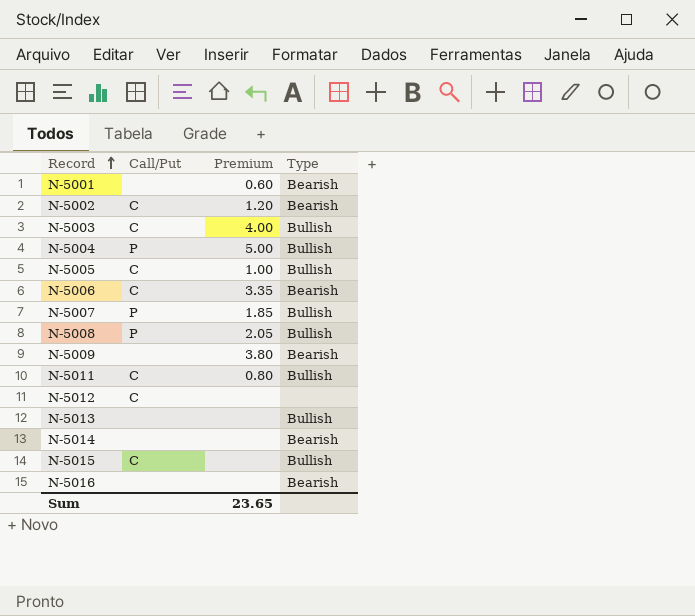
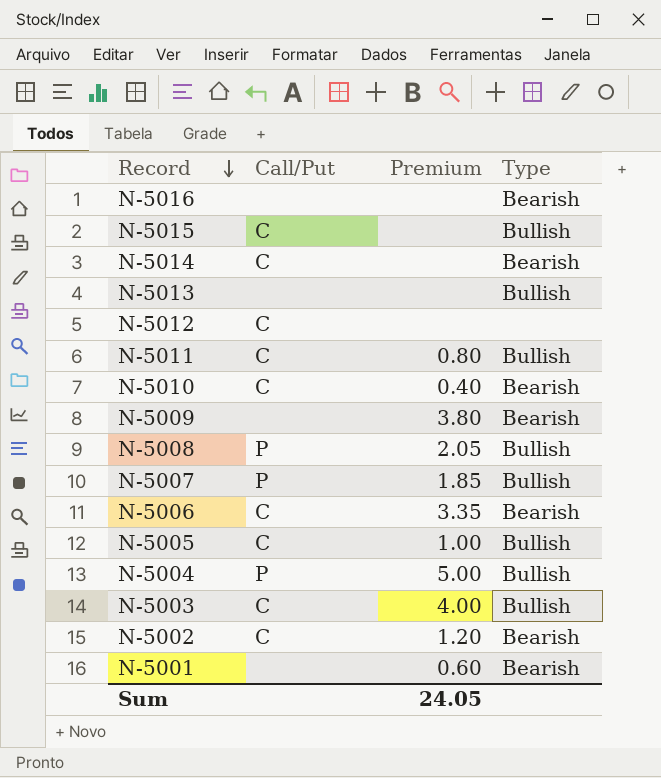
row order: Record ascending -> Record descending
N-5014 | Call/Put: none -> C
row N-5010: none -> C | 0.40 | Bearish
Sum | Premium: 23.65 -> 24.05

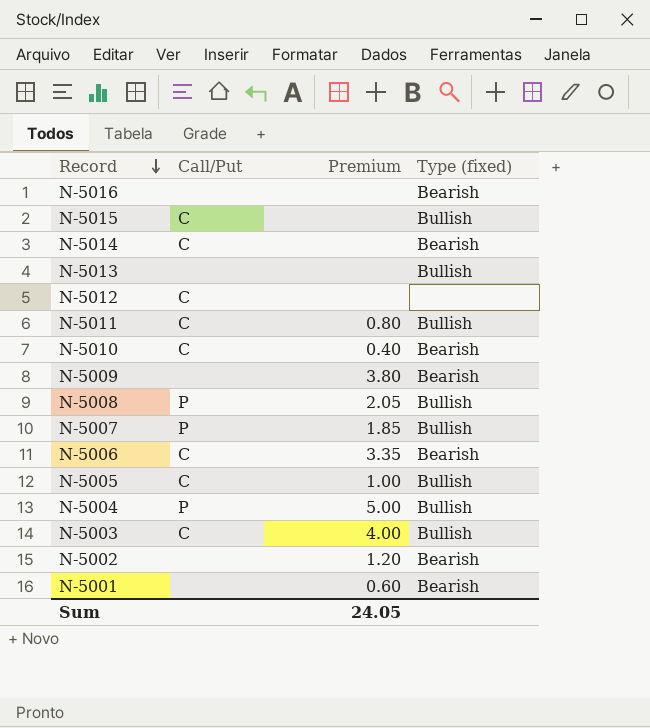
column name: Type -> Type (fixed)
N-5002 | Call/Put: C -> none

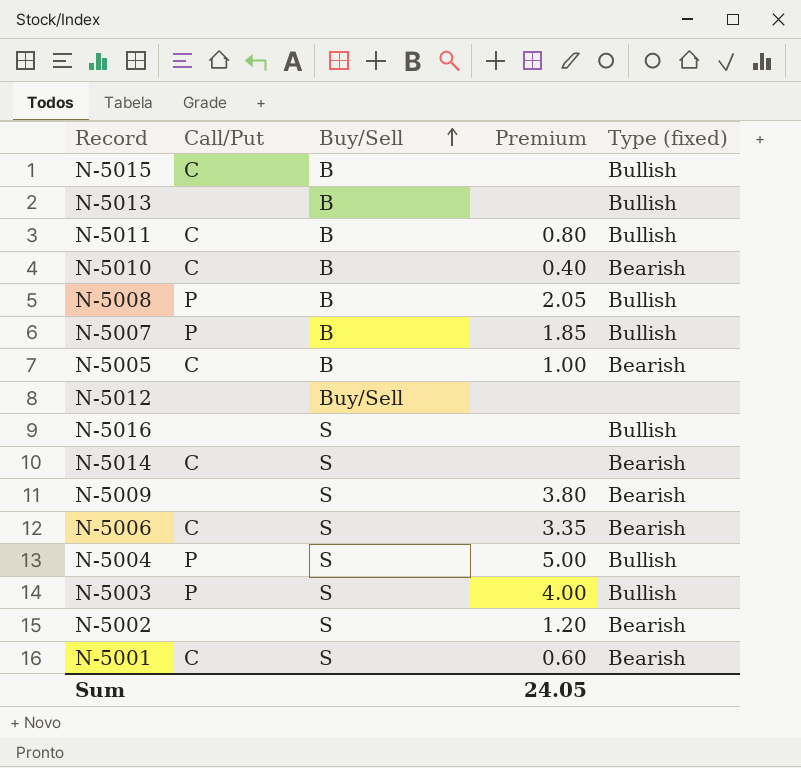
row order: Record descending -> Buy/Sell ascending
column Buy/Sell | position: none -> 3
N-5005 | Type (fixed): Bullish -> Bearish
N-5012 | Call/Put: C -> none
N-5016 | Type (fixed): Bearish -> Bullish
N-5003 | Call/Put: C -> P
N-5001 | Call/Put: none -> C

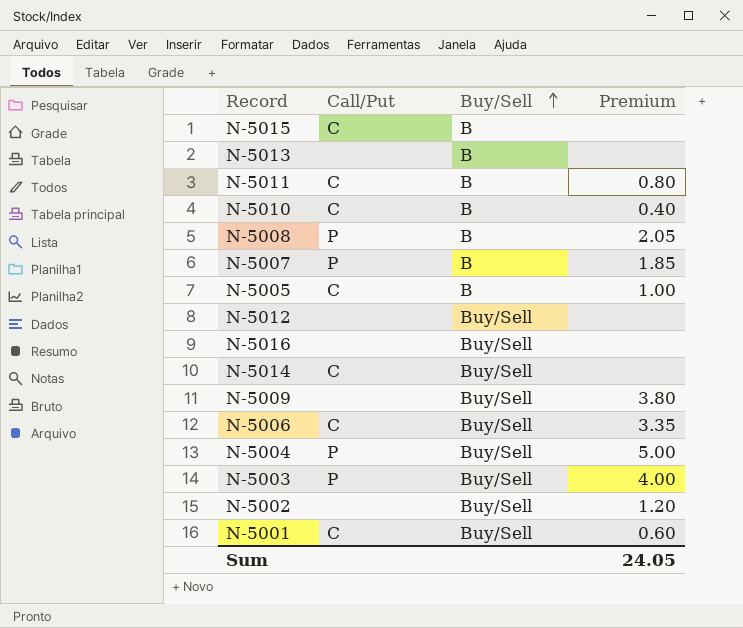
column Type (fixed) | position: 5 -> none
N-5016 | Buy/Sell: S -> Buy/Sell
N-5014 | Buy/Sell: S -> Buy/Sell
N-5009 | Buy/Sell: S -> Buy/Sell
N-5006 | Buy/Sell: S -> Buy/Sell
N-5004 | Buy/Sell: S -> Buy/Sell
N-5003 | Buy/Sell: S -> Buy/Sell
N-5002 | Buy/Sell: S -> Buy/Sell
N-5001 | Buy/Sell: S -> Buy/Sell

